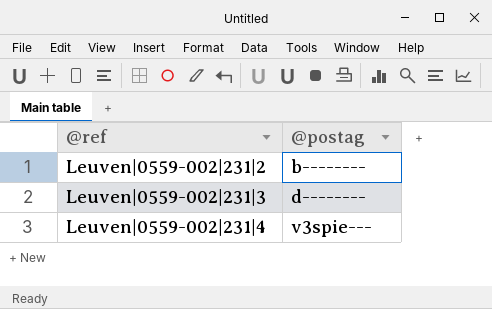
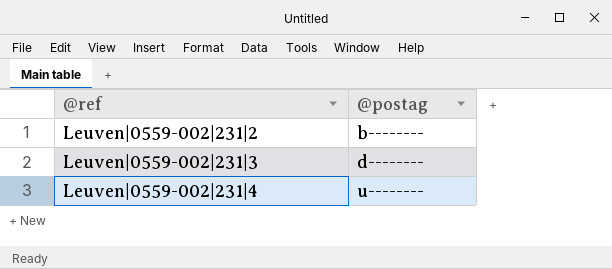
Leuven|0559-002|231|4 | @postag: v3spie--- -> u--------

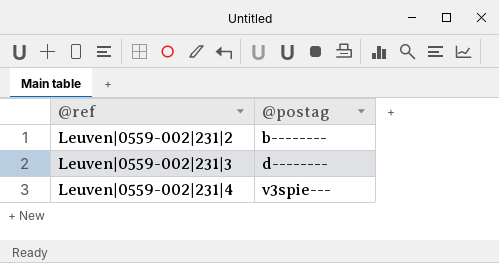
Leuven|0559-002|231|4 | @postag: u-------- -> v3spie---

